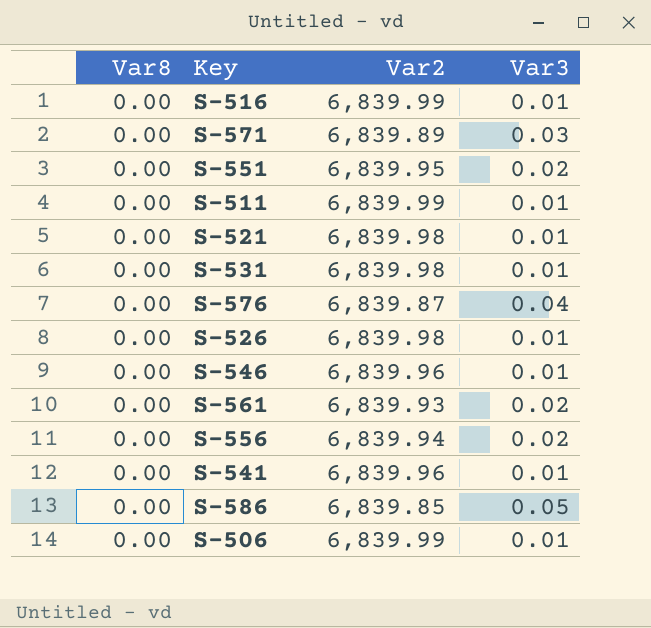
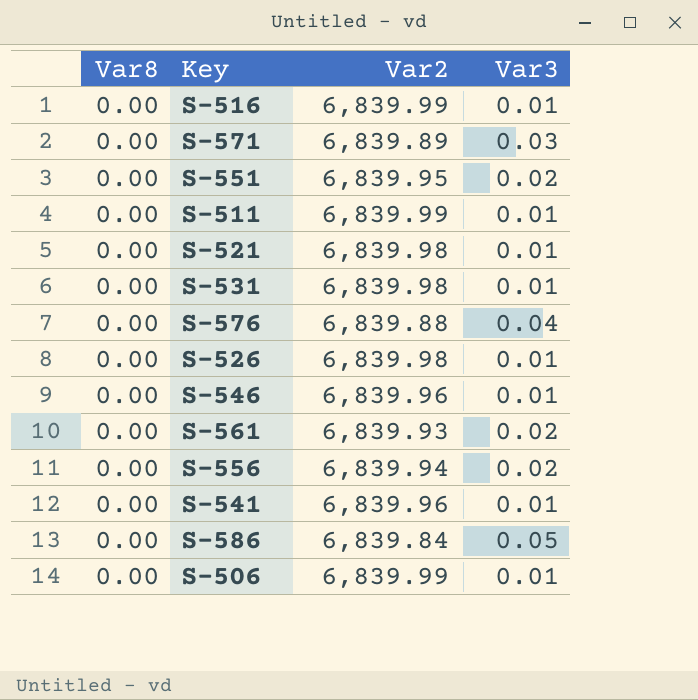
S-576 | Var2: 6,839.87 -> 6,839.88
S-586 | Var2: 6,839.85 -> 6,839.84

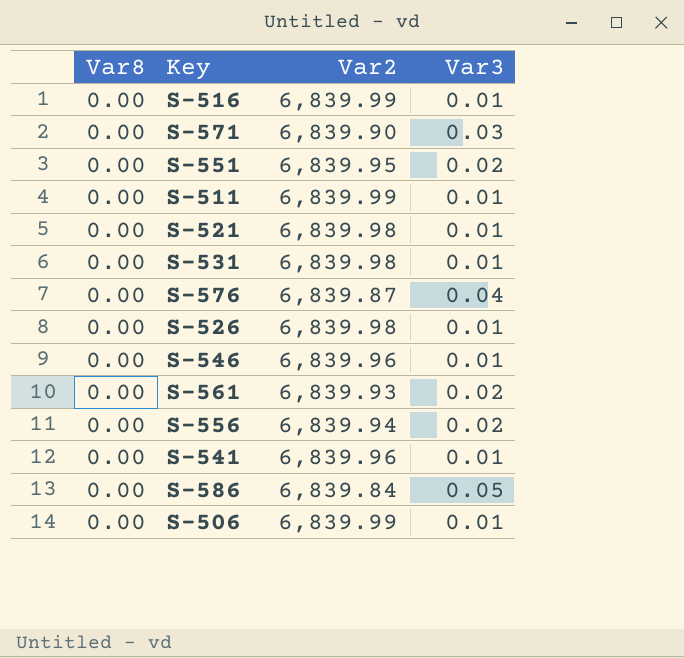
S-571 | Var2: 6,839.89 -> 6,839.90
S-576 | Var2: 6,839.88 -> 6,839.87

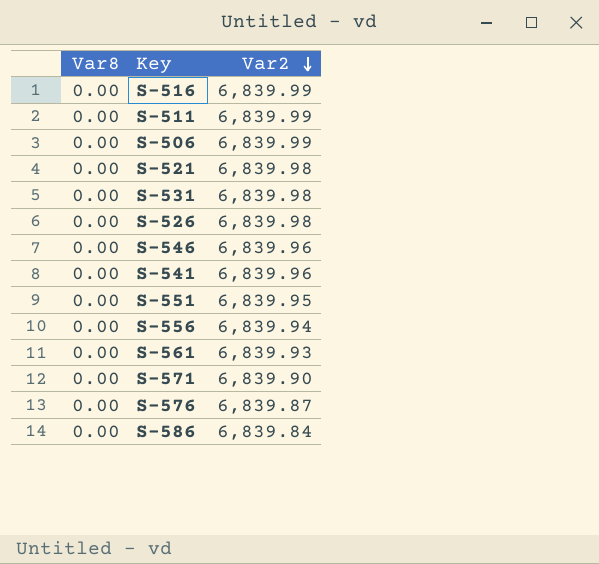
row order: none -> Var2 descending
column Var3 | position: 4 -> none

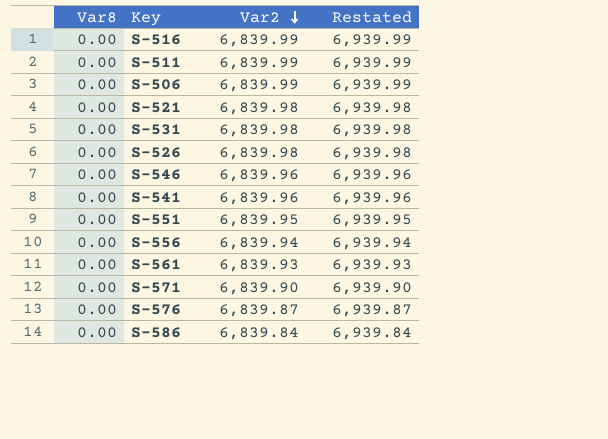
column Restated | formula: none -> [Var2] + 100

